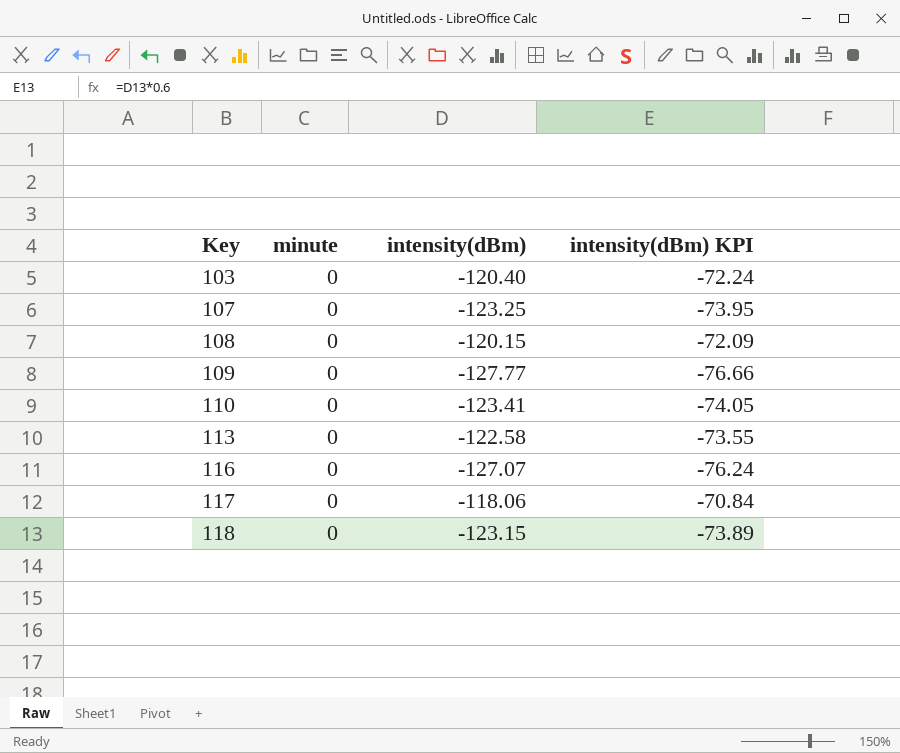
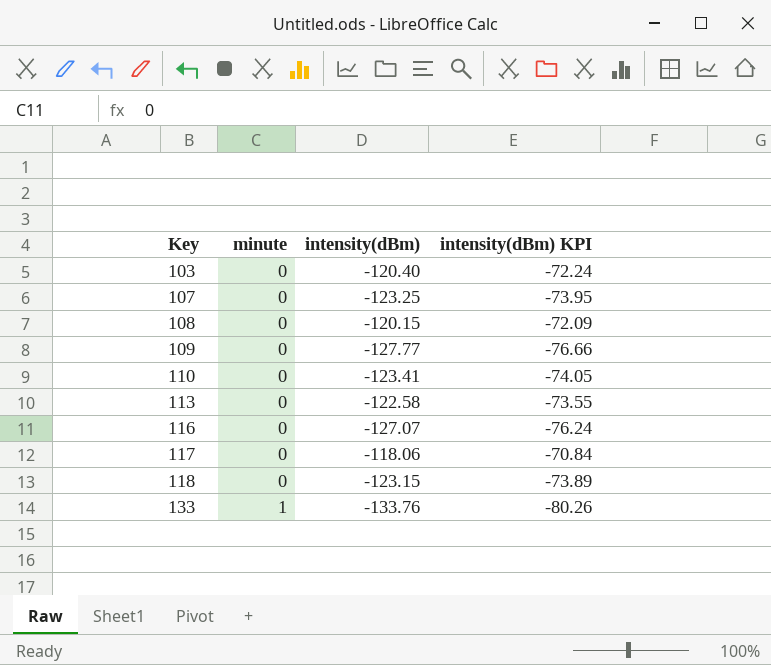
row 133: none -> 1 | -133.76 | -80.26

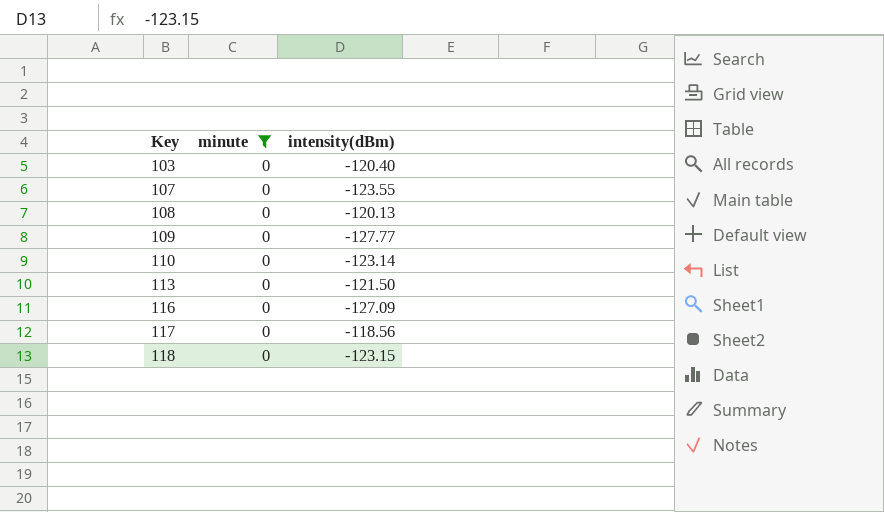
filter: none -> minute = 0
column intensity(dBm) KPI | formula: [intensity(dBm)] * 0.6 -> none
107 | intensity(dBm): -123.25 -> -123.55
108 | intensity(dBm): -120.15 -> -120.13
110 | intensity(dBm): -123.41 -> -123.14
113 | intensity(dBm): -122.58 -> -121.50
116 | intensity(dBm): -127.07 -> -127.09
117 | intensity(dBm): -118.06 -> -118.56

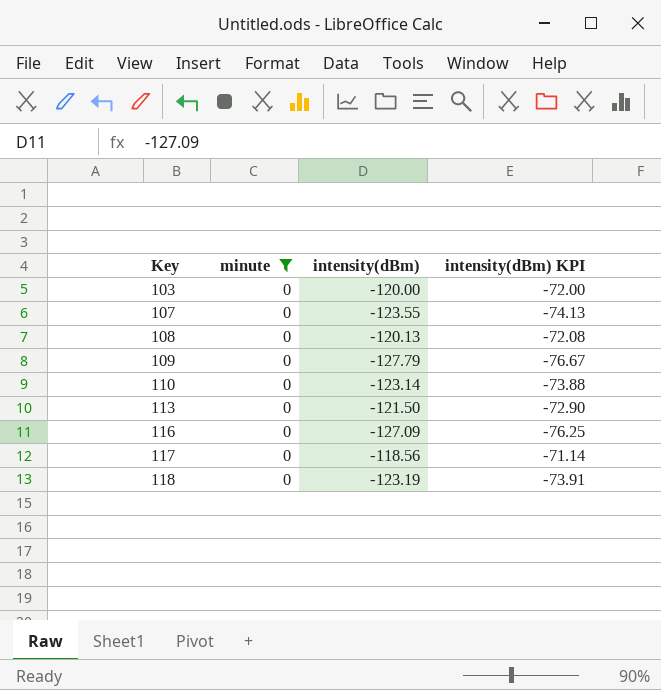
column intensity(dBm) KPI | formula: none -> [intensity(dBm)] * 0.6
103 | intensity(dBm): -120.40 -> -120.00
109 | intensity(dBm): -127.77 -> -127.79
118 | intensity(dBm): -123.15 -> -123.19

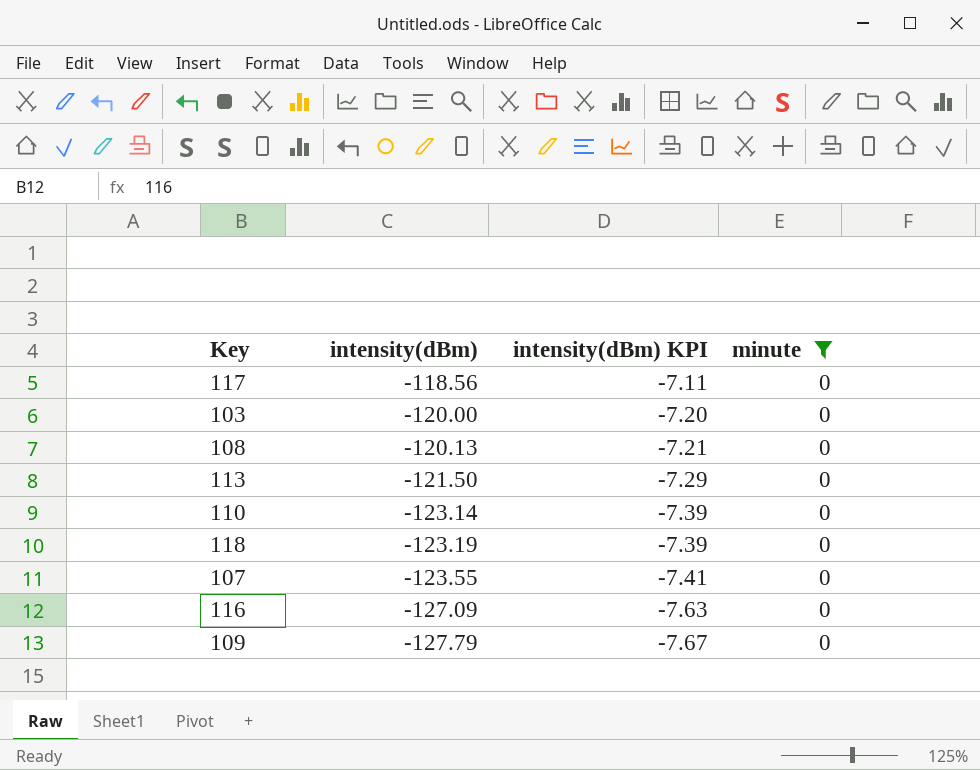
row order: Key ascending -> intensity(dBm) descending
column intensity(dBm) KPI | formula: [intensity(dBm)] * 0.6 -> [intensity(dBm)] * 0.06
column minute | position: 2 -> 4

